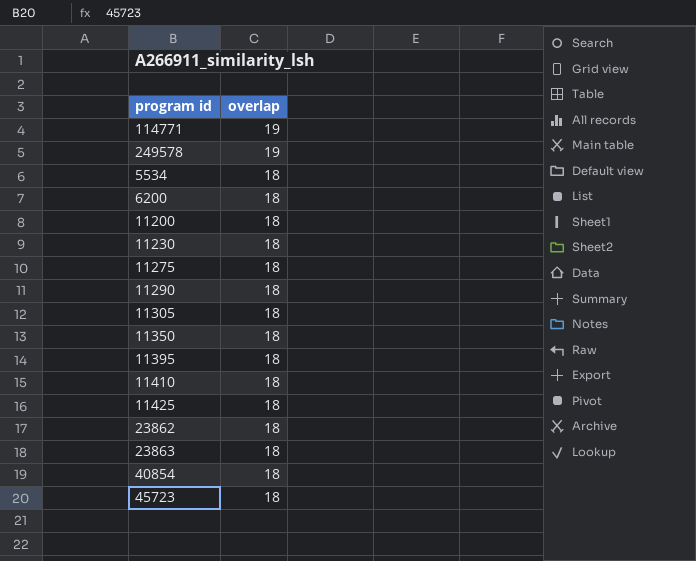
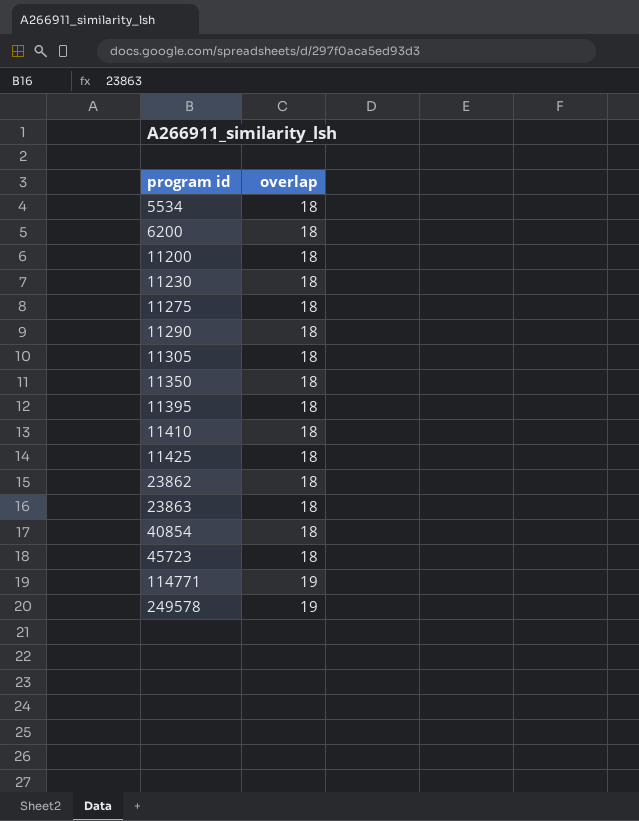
row order: overlap descending -> program id ascending

